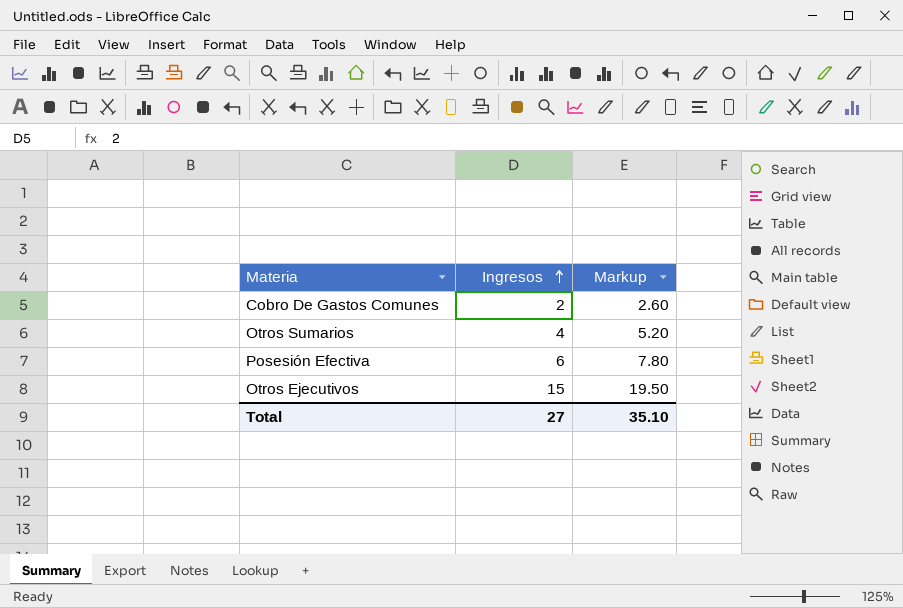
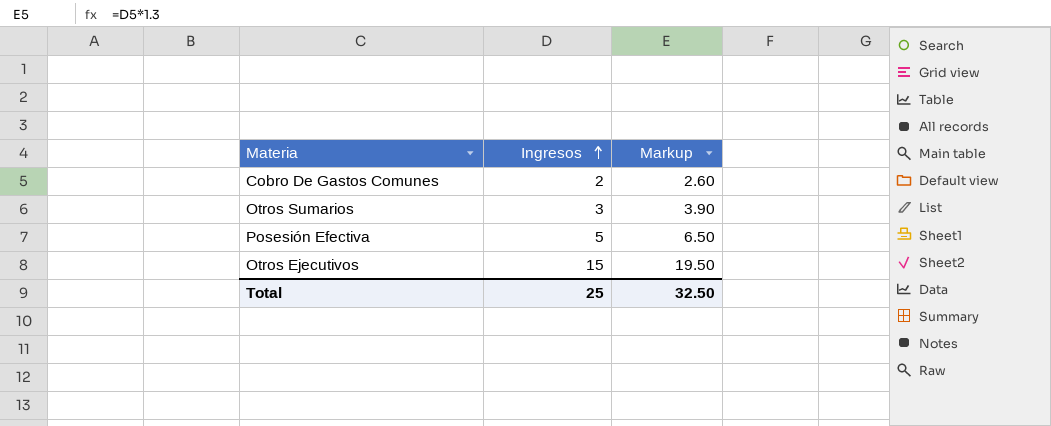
Otros Sumarios | Ingresos: 4 -> 3
Otros Sumarios | Markup: 5.20 -> 3.90
Posesión Efectiva | Ingresos: 6 -> 5
Posesión Efectiva | Markup: 7.80 -> 6.50
Total | Ingresos: 27 -> 25
Total | Markup: 35.10 -> 32.50

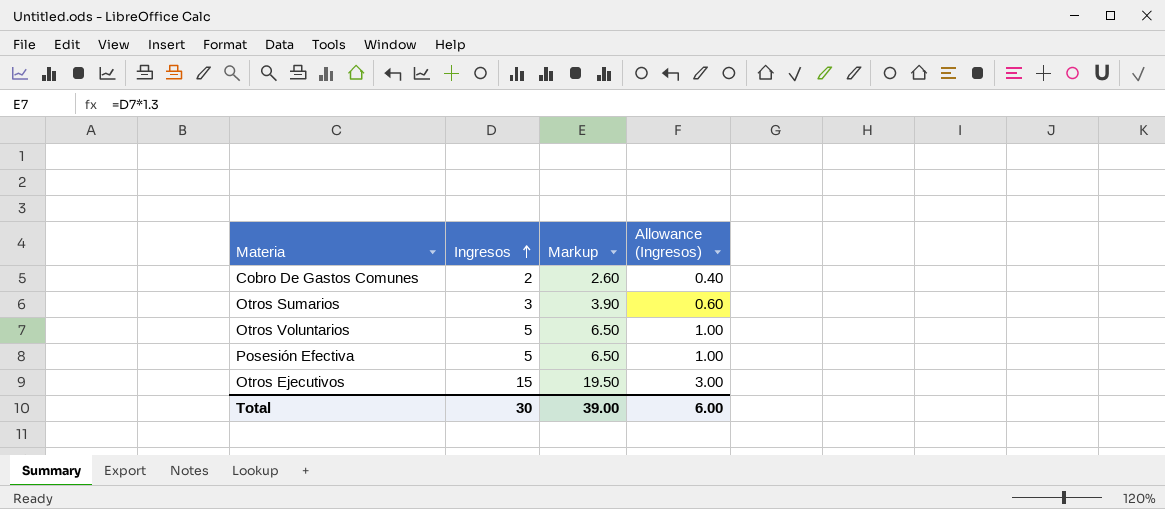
column Allowance (Ingresos) | formula: none -> [Ingresos] * 0.2
row Otros Voluntarios: none -> 5 | 6.50 | 1.00
Total | Ingresos: 25 -> 30
Total | Markup: 32.50 -> 39.00

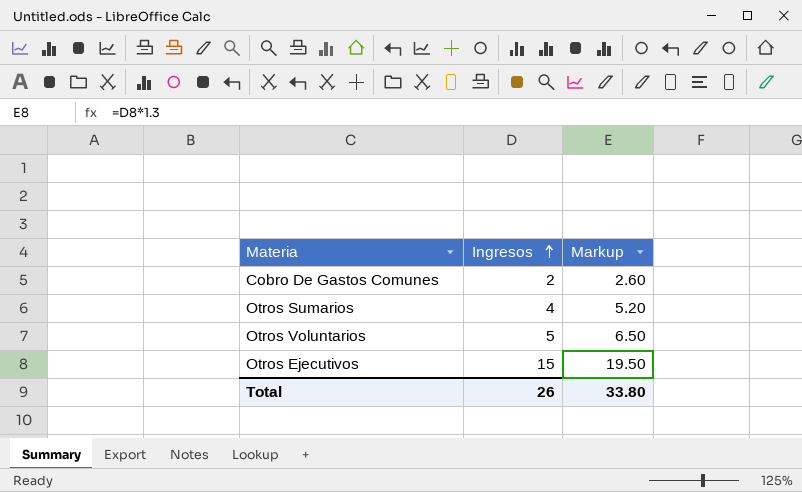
column Allowance (Ingresos) | formula: [Ingresos] * 0.2 -> none
row Posesión Efectiva: 5 | 6.50 | 1.00 -> none
Otros Sumarios | Ingresos: 3 -> 4
Otros Sumarios | Markup: 3.90 -> 5.20
Total | Ingresos: 30 -> 26
Total | Markup: 39.00 -> 33.80

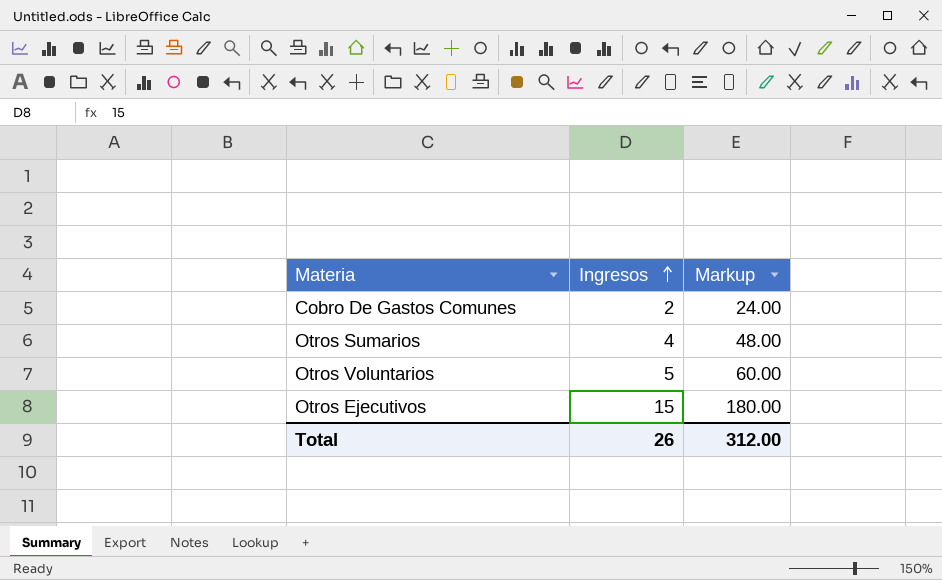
column Markup | formula: [Ingresos] * 1.3 -> [Ingresos] * 12
Total | Markup: 33.80 -> 312.00

